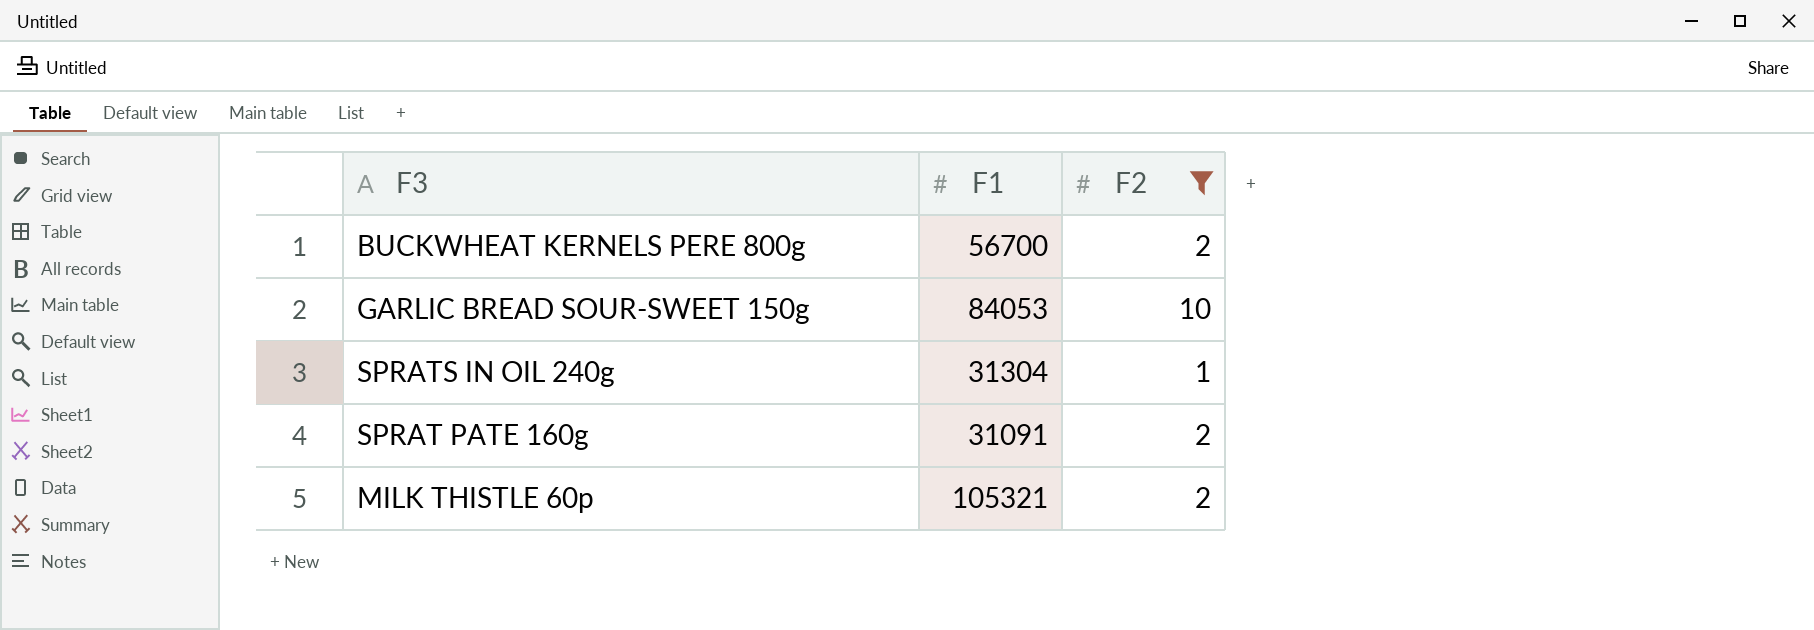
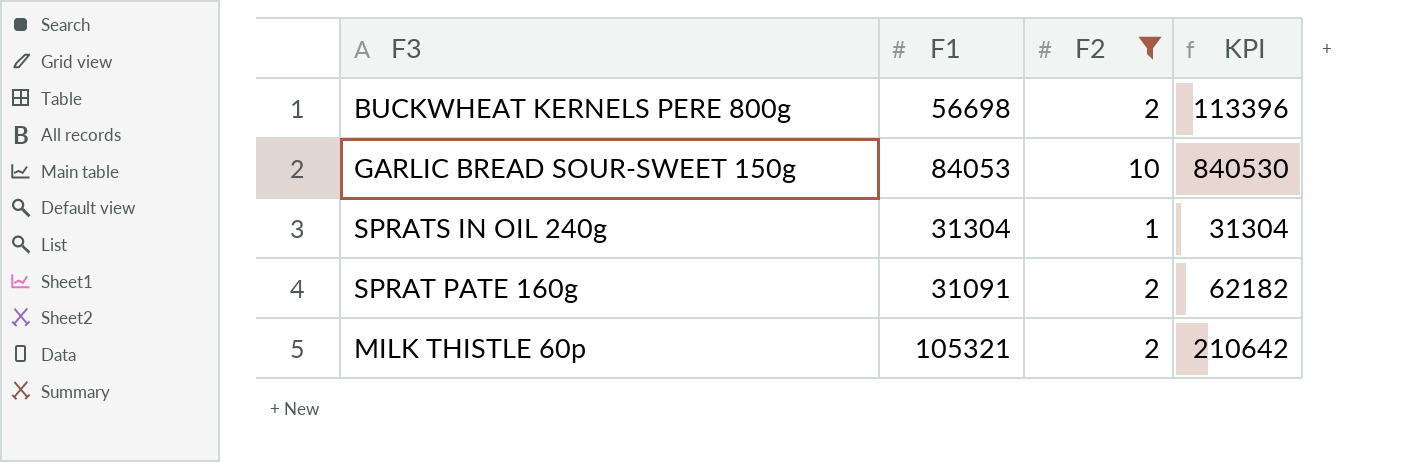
column KPI | formula: none -> [F1] * [F2]
BUCKWHEAT KERNELS PERE 800g | F1: 56700 -> 56698

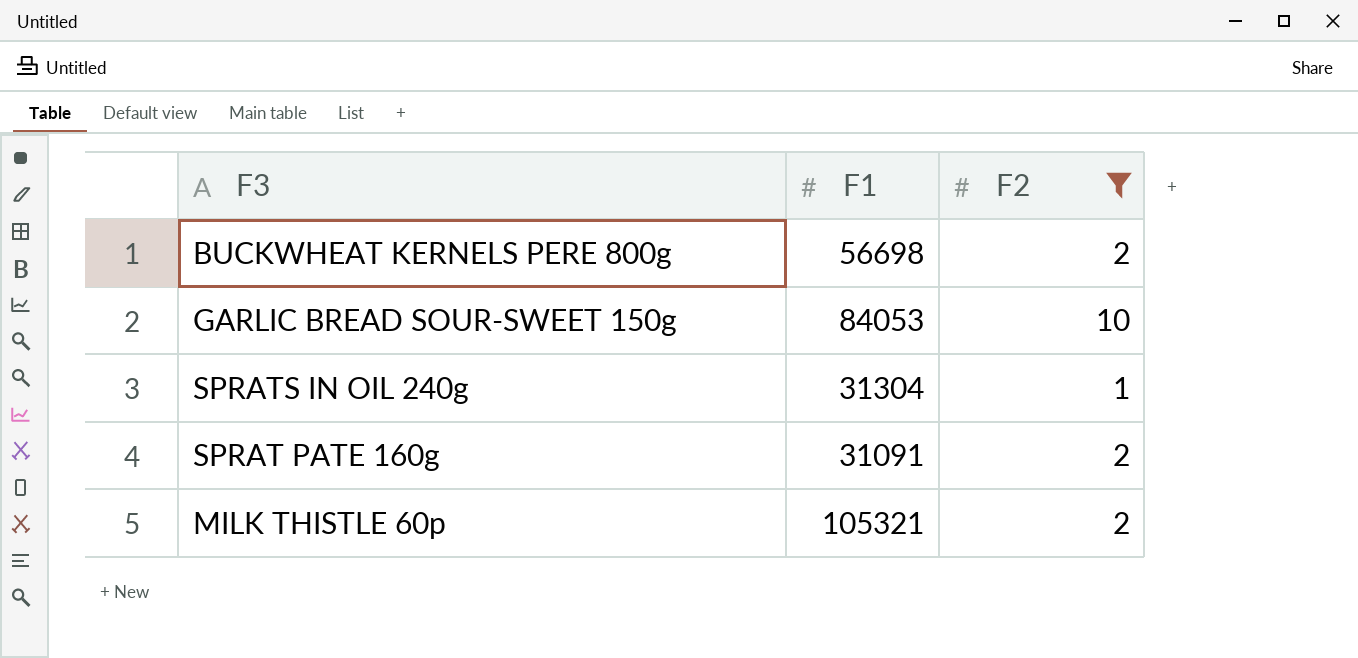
column KPI | formula: [F1] * [F2] -> none

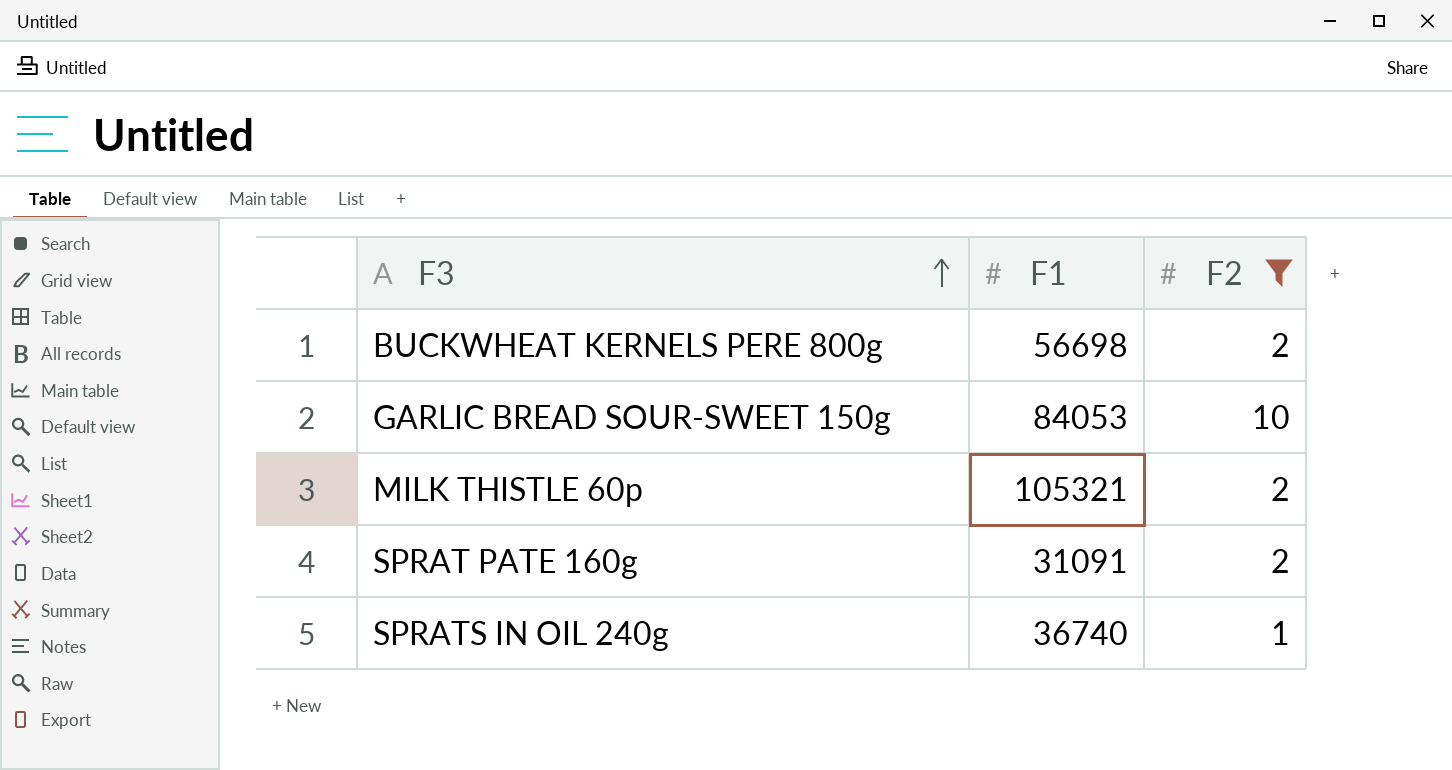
row order: none -> F3 ascending
SPRATS IN OIL 240g | F1: 31304 -> 36740

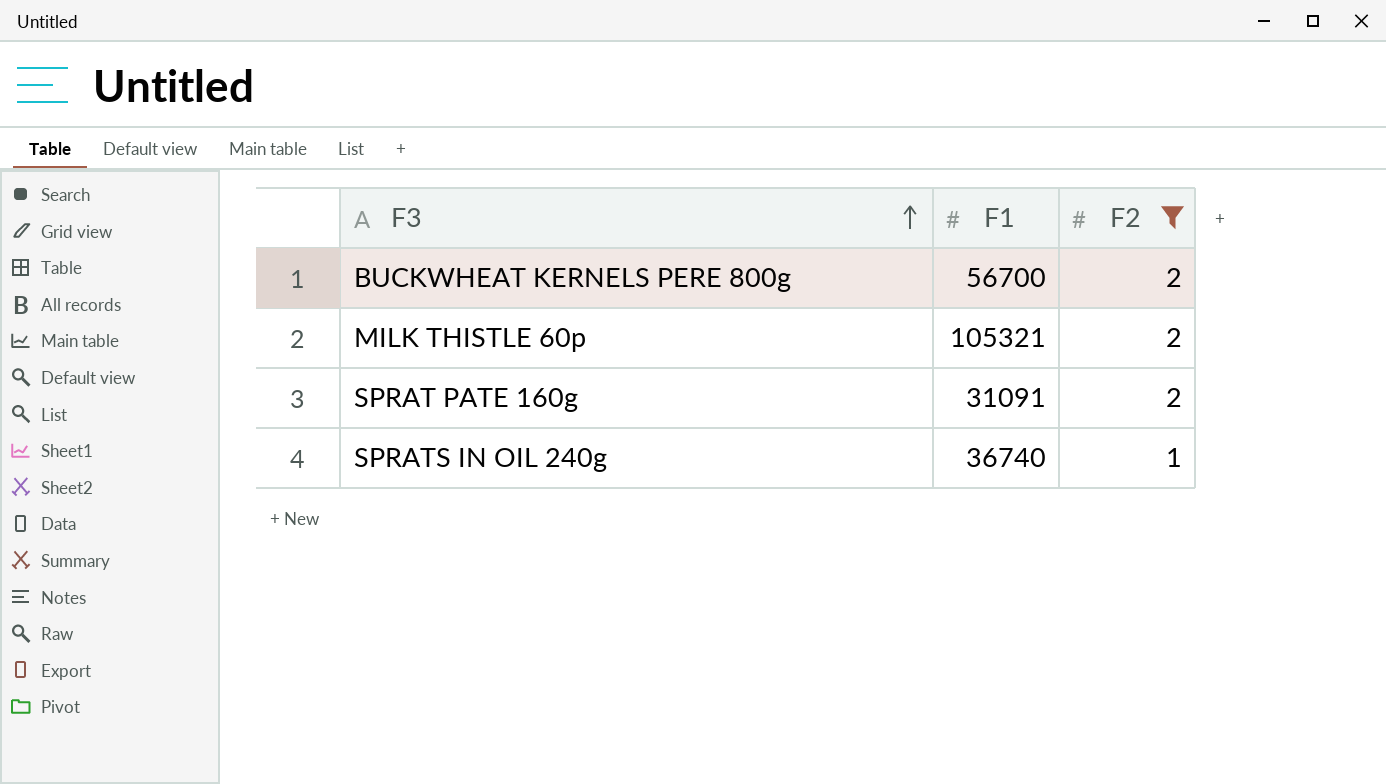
row GARLIC BREAD SOUR-SWEET 150g: 84053 | 10 -> none
BUCKWHEAT KERNELS PERE 800g | F1: 56698 -> 56700

